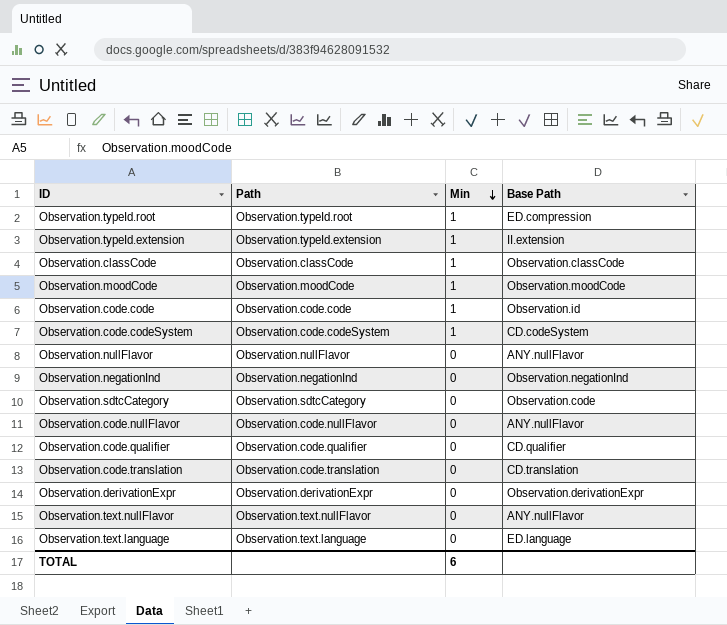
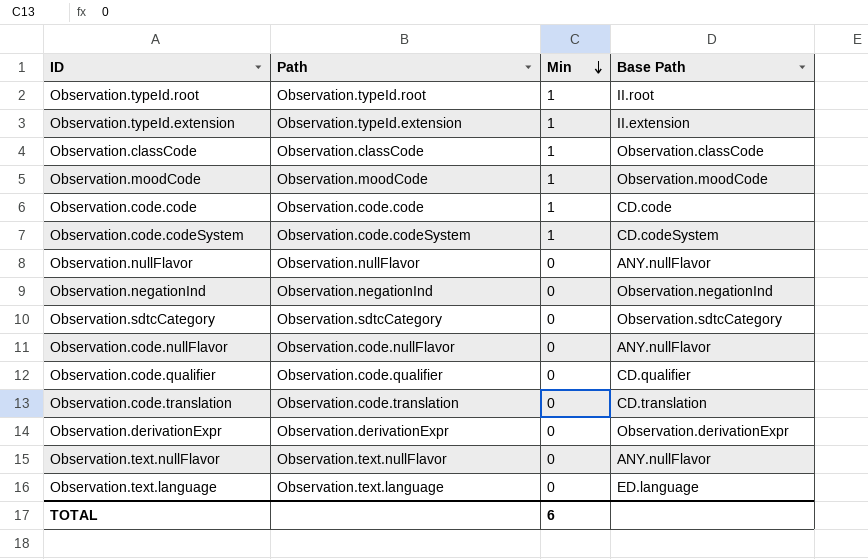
Observation.typeId.root | Base Path: ED.compression -> II.root
Observation.code.code | Base Path: Observation.id -> CD.code
Observation.sdtcCategory | Base Path: Observation.code -> Observation.sdtcCategory

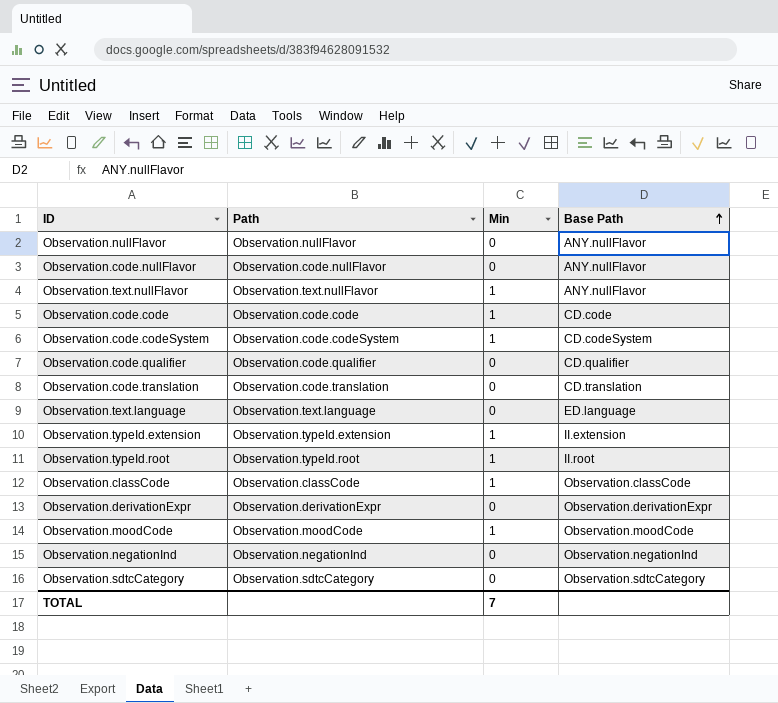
row order: Min descending -> Base Path ascending
Observation.text.nullFlavor | Min: 0 -> 1
TOTAL | Min: 6 -> 7

